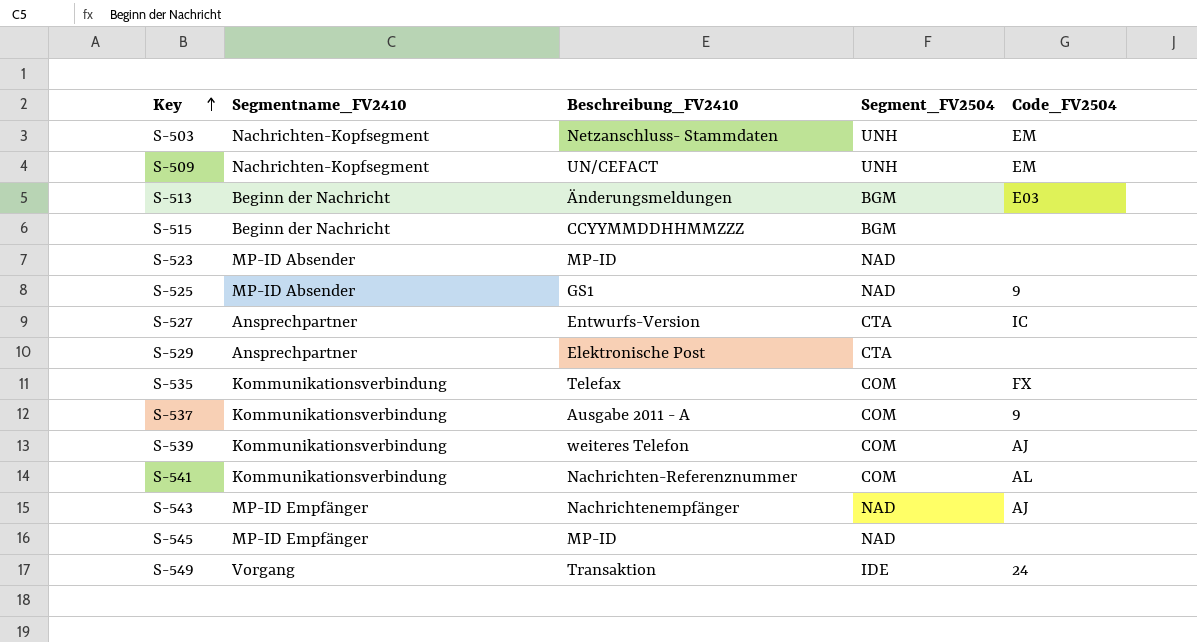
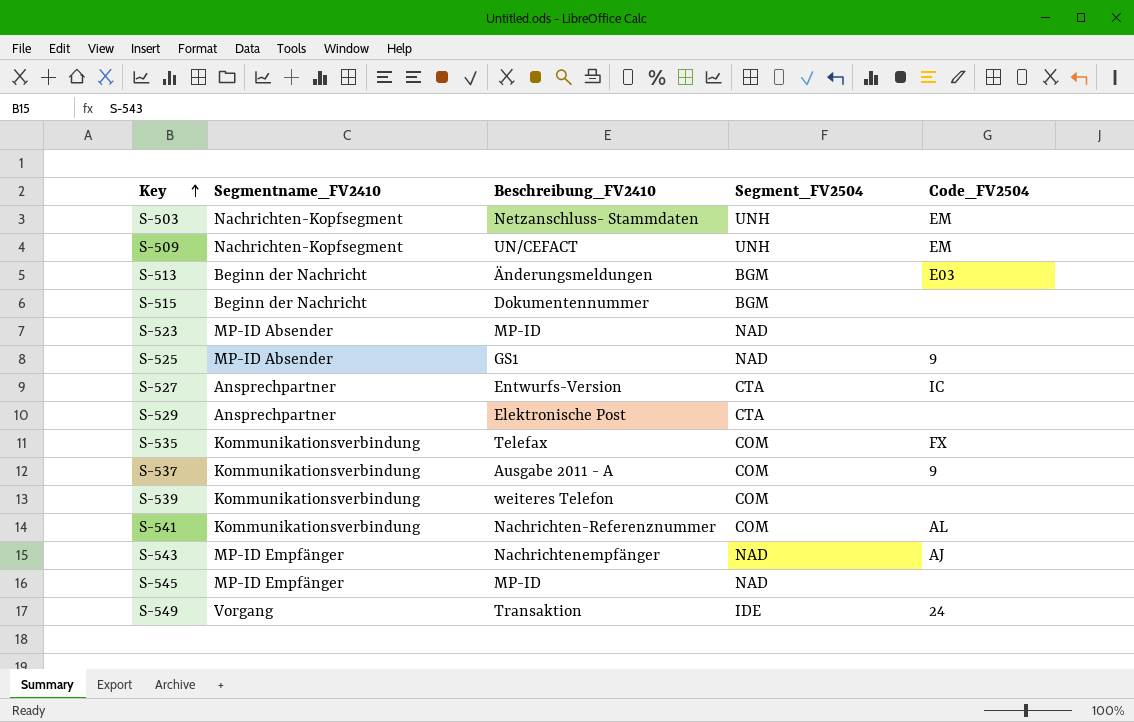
S-515 | Beschreibung_FV2410: CCYYMMDDHHMMZZZ -> Dokumentennummer
S-539 | Code_FV2504: AJ -> none

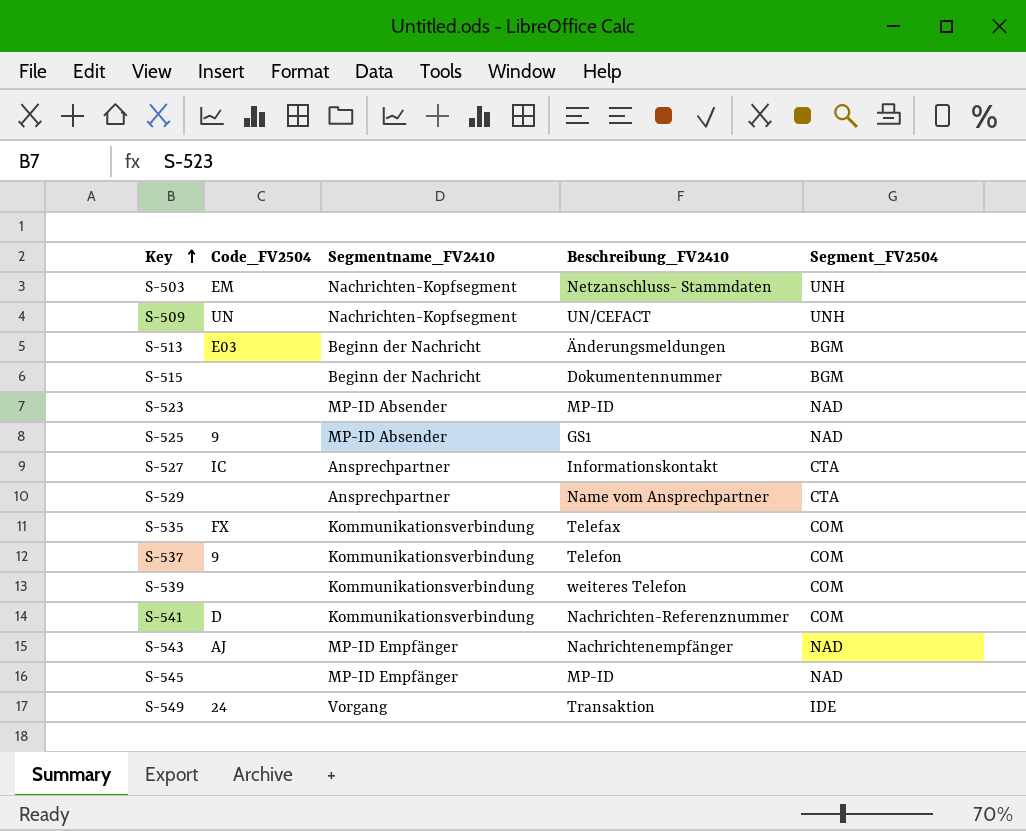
column Code_FV2504 | position: 5 -> 2
S-509 | Code_FV2504: EM -> UN
S-527 | Beschreibung_FV2410: Entwurfs-Version -> Informationskontakt
S-529 | Beschreibung_FV2410: Elektronische Post -> Name vom Ansprechpartner
S-537 | Beschreibung_FV2410: Ausgabe 2011 - A -> Telefon
S-541 | Code_FV2504: AL -> D

